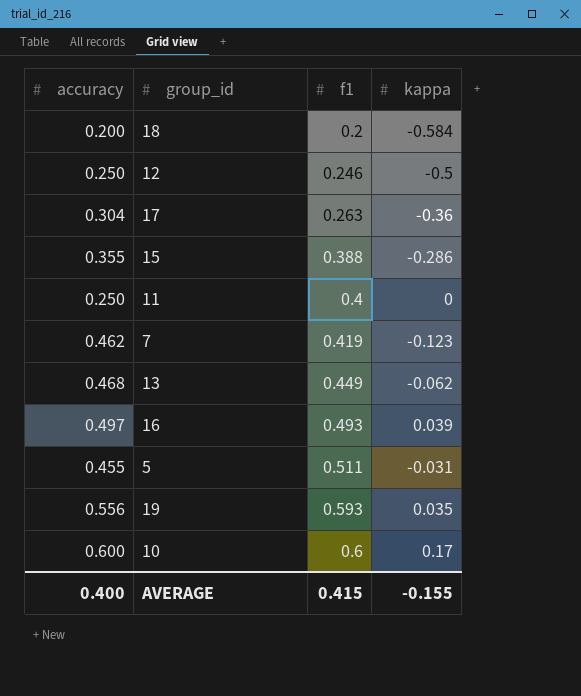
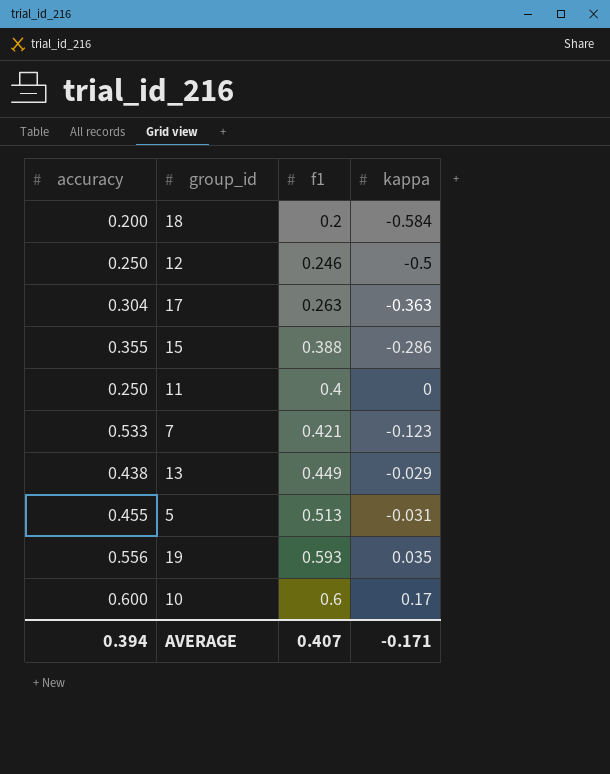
row 16: 0.497 | 0.493 | 0.039 -> none
17 | kappa: -0.36 -> -0.363
7 | accuracy: 0.462 -> 0.533
7 | f1: 0.419 -> 0.421
13 | accuracy: 0.468 -> 0.438
13 | kappa: -0.062 -> -0.029
5 | f1: 0.511 -> 0.513
AVERAGE | accuracy: 0.400 -> 0.394
AVERAGE | f1: 0.415 -> 0.407
AVERAGE | kappa: -0.155 -> -0.171

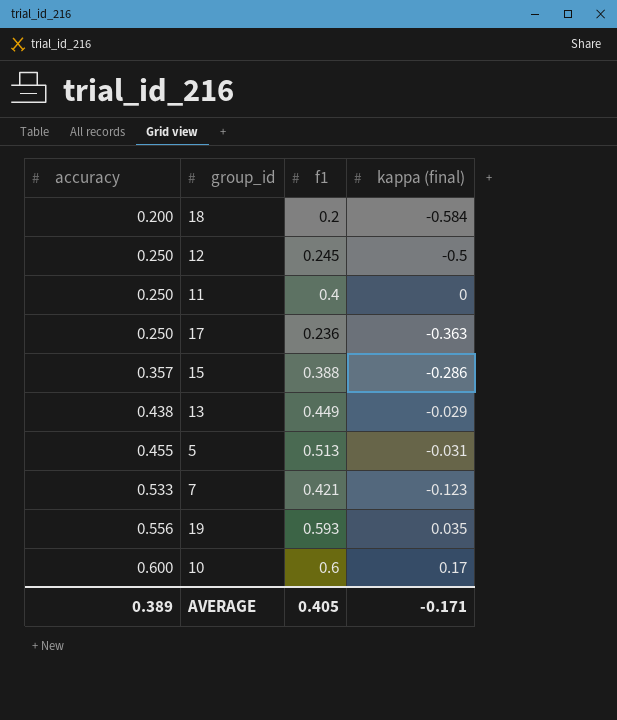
row order: f1 ascending -> accuracy ascending
column name: kappa -> kappa (final)
12 | f1: 0.246 -> 0.245
17 | accuracy: 0.304 -> 0.250
17 | f1: 0.263 -> 0.236
15 | accuracy: 0.355 -> 0.357
AVERAGE | accuracy: 0.394 -> 0.389
AVERAGE | f1: 0.407 -> 0.405

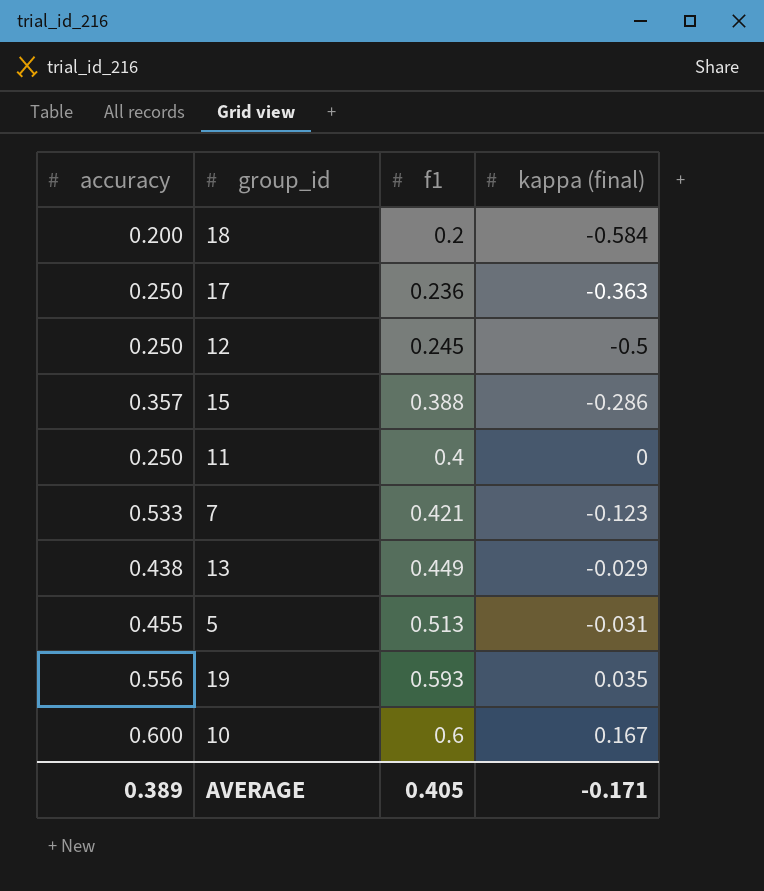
row order: accuracy ascending -> f1 ascending
10 | kappa (final): 0.17 -> 0.167

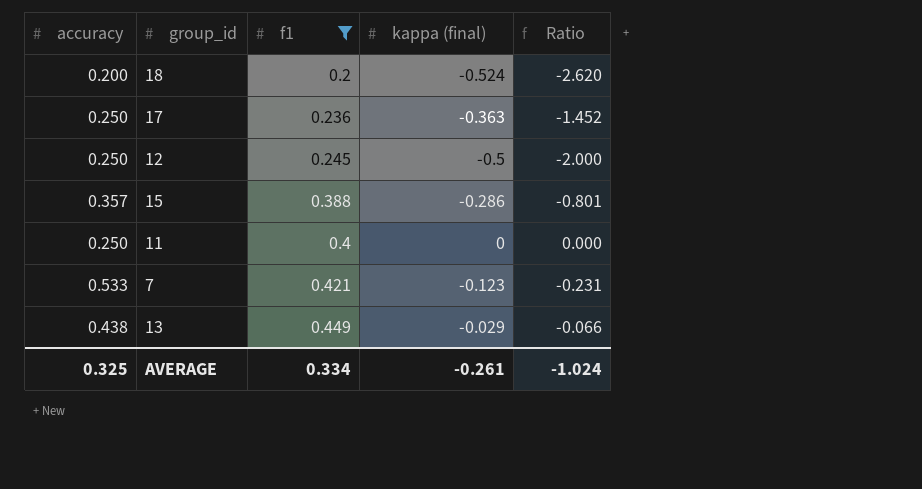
filter: none -> f1 <= 0.449
column Ratio | formula: none -> [kappa (final)] / [accuracy]
18 | kappa (final): -0.584 -> -0.524
AVERAGE | accuracy: 0.389 -> 0.325
AVERAGE | f1: 0.405 -> 0.334
AVERAGE | kappa (final): -0.171 -> -0.261

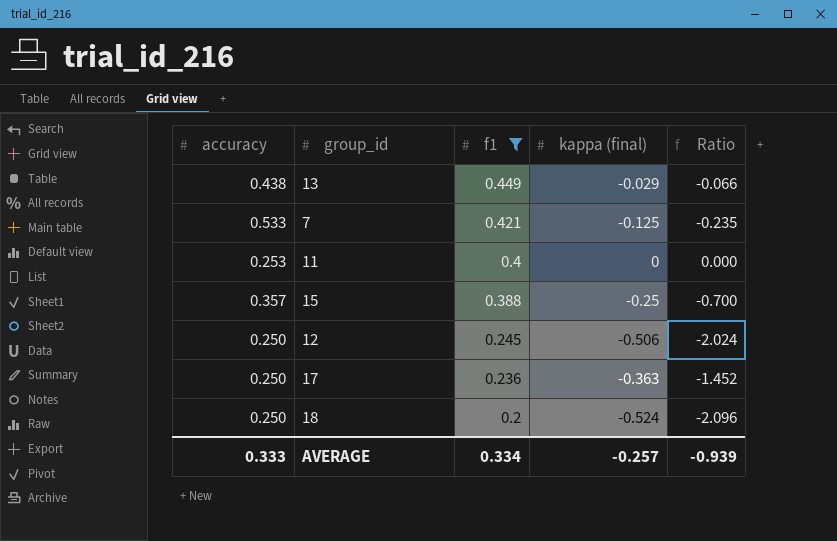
row order: f1 ascending -> f1 descending
7 | kappa (final): -0.123 -> -0.125
7 | Ratio: -0.231 -> -0.235
11 | accuracy: 0.250 -> 0.253
15 | kappa (final): -0.286 -> -0.25
15 | Ratio: -0.801 -> -0.700
12 | kappa (final): -0.5 -> -0.506
12 | Ratio: -2.000 -> -2.024
18 | accuracy: 0.200 -> 0.250
18 | Ratio: -2.620 -> -2.096
AVERAGE | accuracy: 0.325 -> 0.333
AVERAGE | kappa (final): -0.261 -> -0.257
AVERAGE | Ratio: -1.024 -> -0.939

